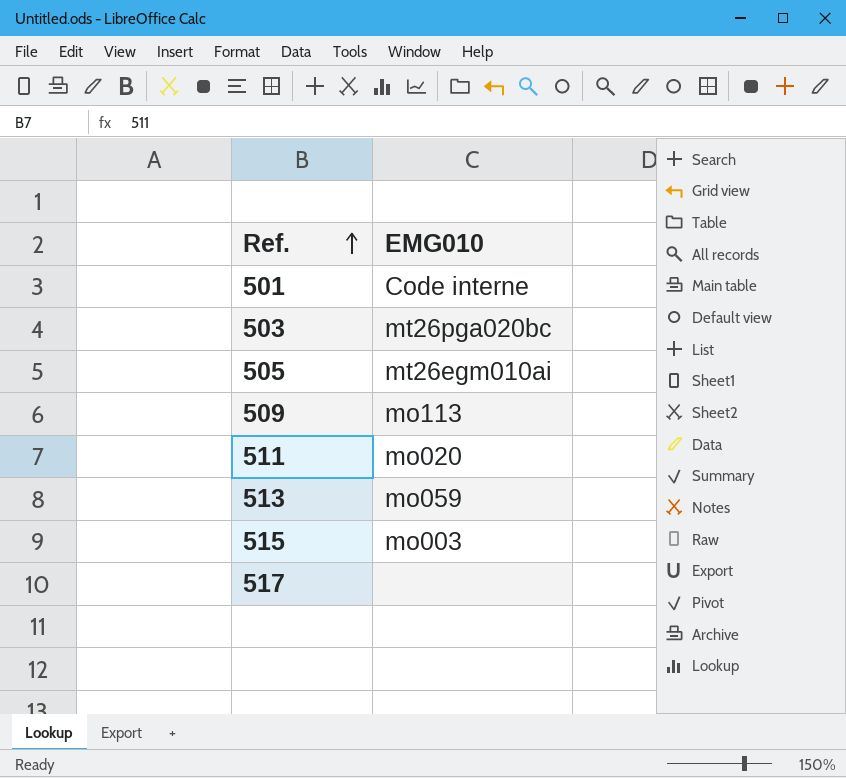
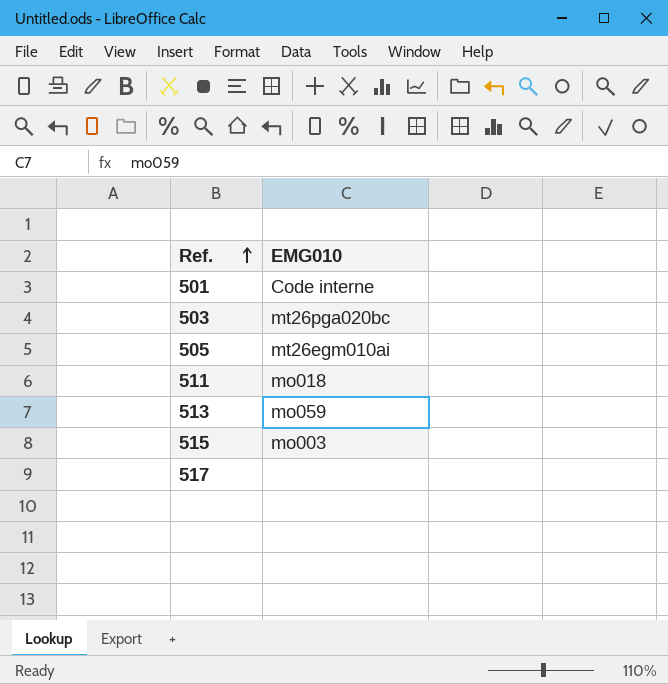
row 509: mo113 -> none
511 | EMG010: mo020 -> mo018

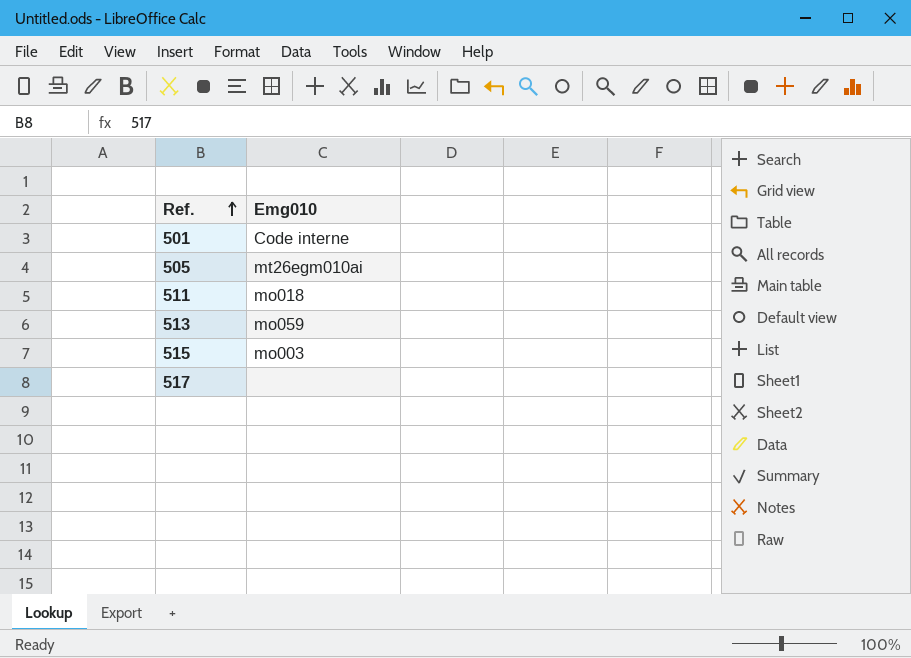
column name: EMG010 -> Emg010
row 503: mt26pga020bc -> none

